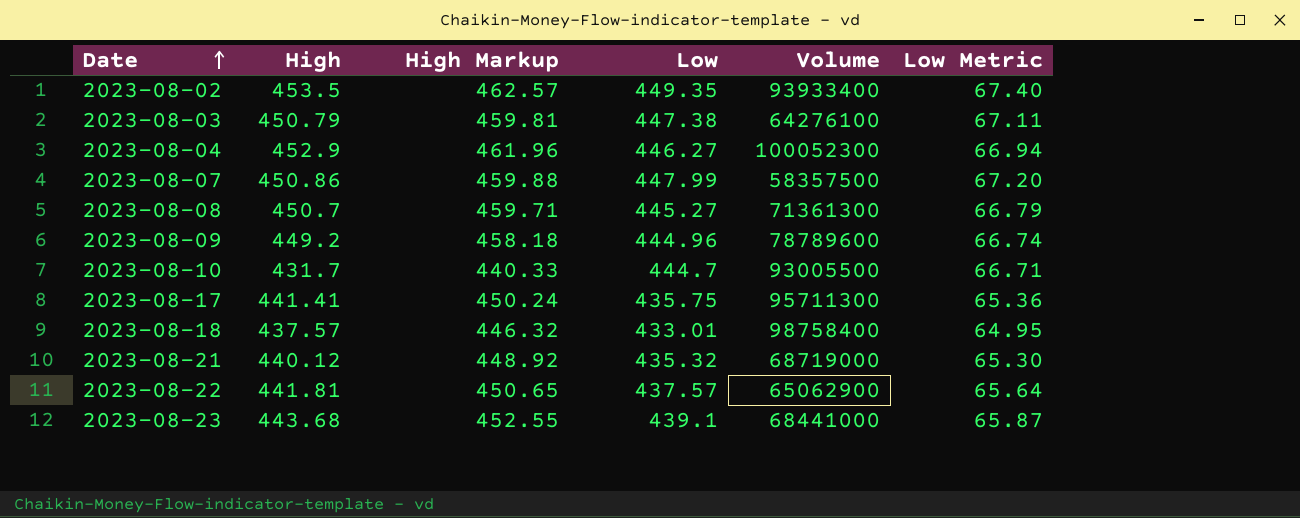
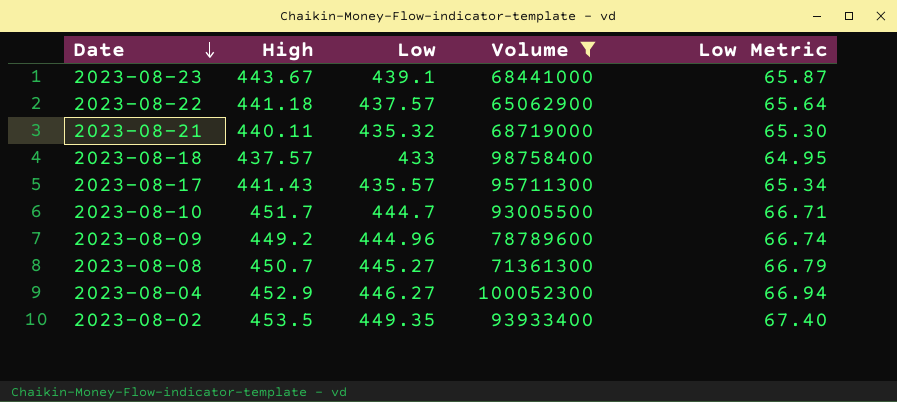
filter: none -> Volume >= 65062900
row order: Date ascending -> Date descending
column High Markup | formula: [High] * 1.02 -> none
2023-08-23 | High: 443.68 -> 443.67
2023-08-22 | High: 441.81 -> 441.18
2023-08-21 | High: 440.12 -> 440.11
2023-08-18 | Low: 433.01 -> 433
2023-08-17 | High: 441.41 -> 441.43
2023-08-17 | Low: 435.75 -> 435.57
2023-08-17 | Low Metric: 65.36 -> 65.34
2023-08-10 | High: 431.7 -> 451.7

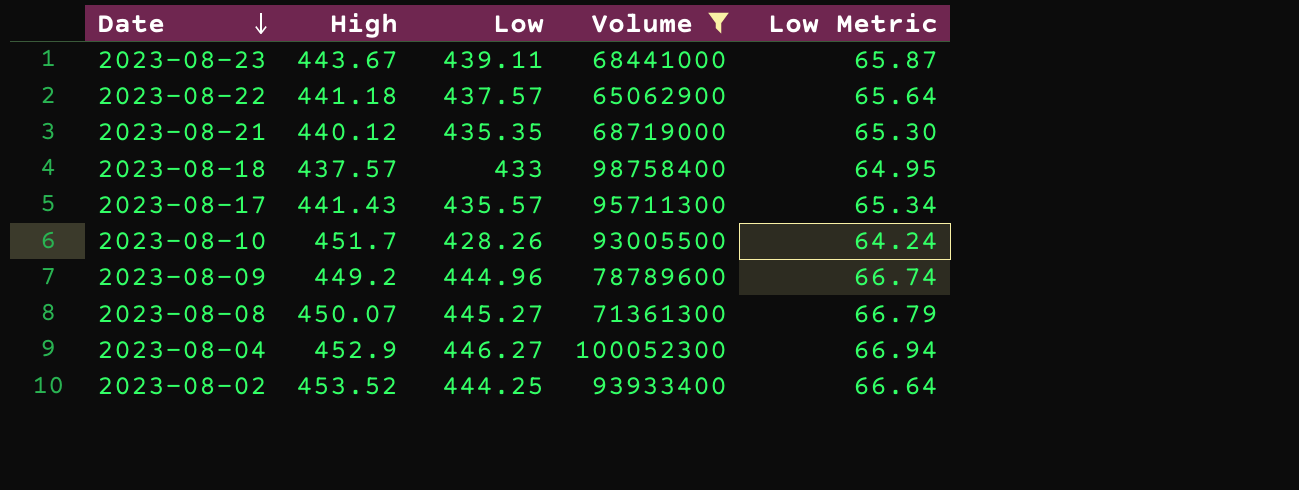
2023-08-23 | Low: 439.1 -> 439.11
2023-08-21 | High: 440.11 -> 440.12
2023-08-21 | Low: 435.32 -> 435.35
2023-08-10 | Low: 444.7 -> 428.26
2023-08-10 | Low Metric: 66.71 -> 64.24
2023-08-08 | High: 450.7 -> 450.07
2023-08-02 | High: 453.5 -> 453.52
2023-08-02 | Low: 449.35 -> 444.25
2023-08-02 | Low Metric: 67.40 -> 66.64

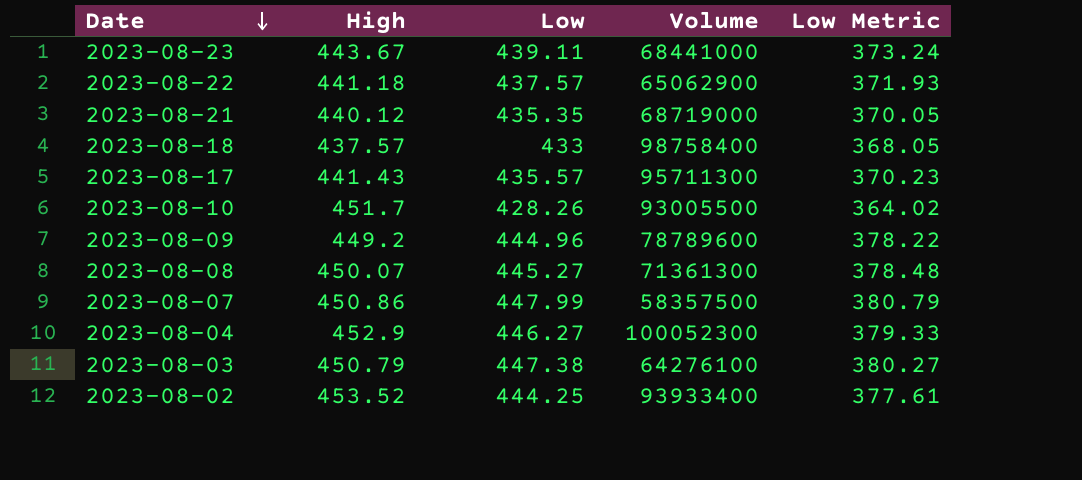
filter: Volume >= 65062900 -> none
column Low Metric | formula: [Low] * 0.15 -> [Low] * 0.85

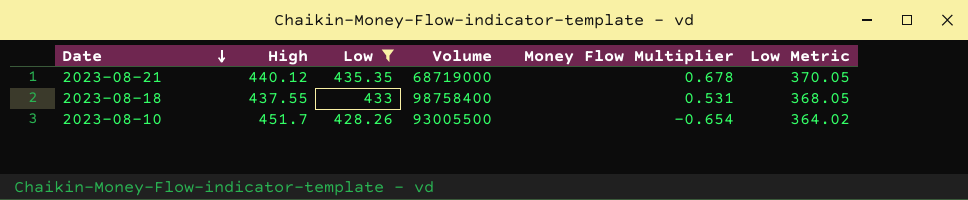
filter: none -> Low <= 435.35
column Money Flow Multiplier | position: none -> 5
2023-08-18 | High: 437.57 -> 437.55

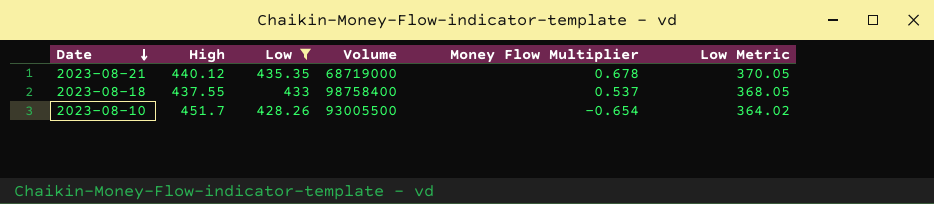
2023-08-18 | Money Flow Multiplier: 0.531 -> 0.537

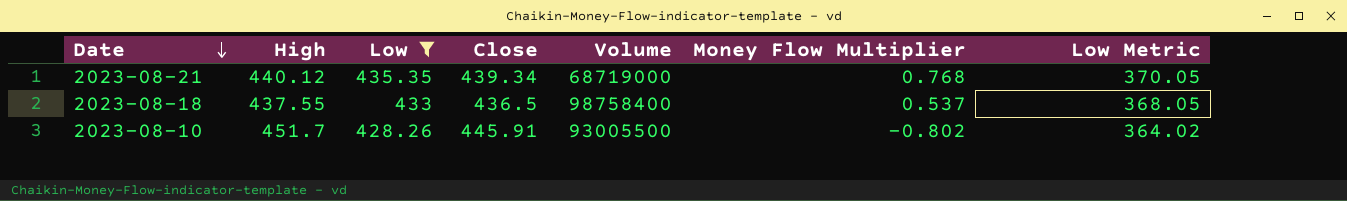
column Close | position: none -> 4
2023-08-21 | Money Flow Multiplier: 0.678 -> 0.768
2023-08-10 | Money Flow Multiplier: -0.654 -> -0.802

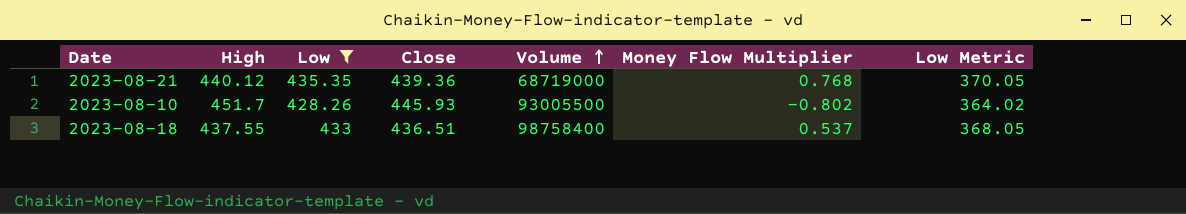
row order: Date descending -> Volume ascending
2023-08-21 | Close: 439.34 -> 439.36
2023-08-10 | Close: 445.91 -> 445.93
2023-08-18 | Close: 436.5 -> 436.51

